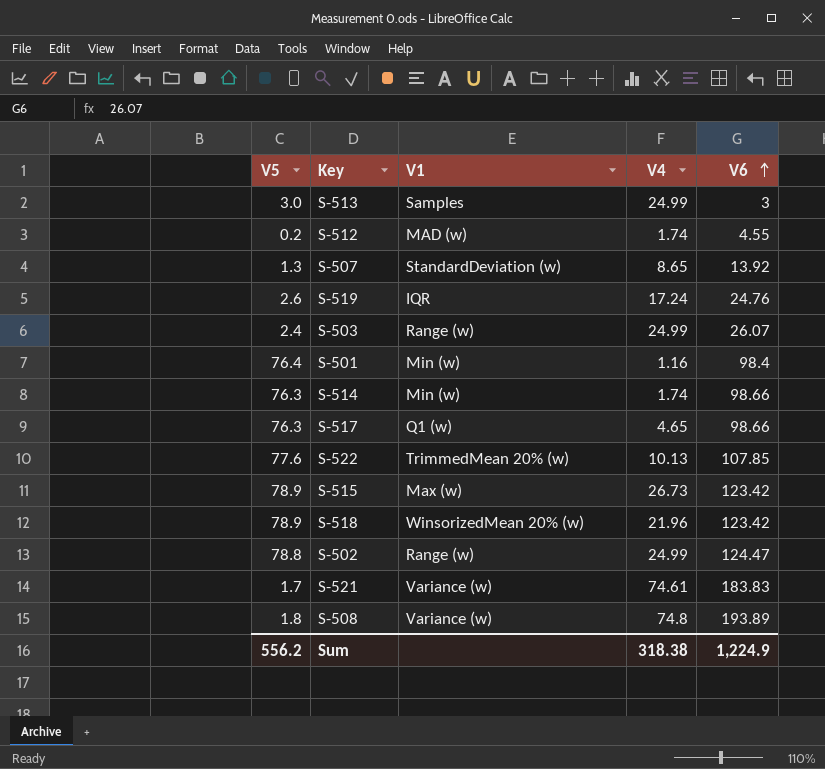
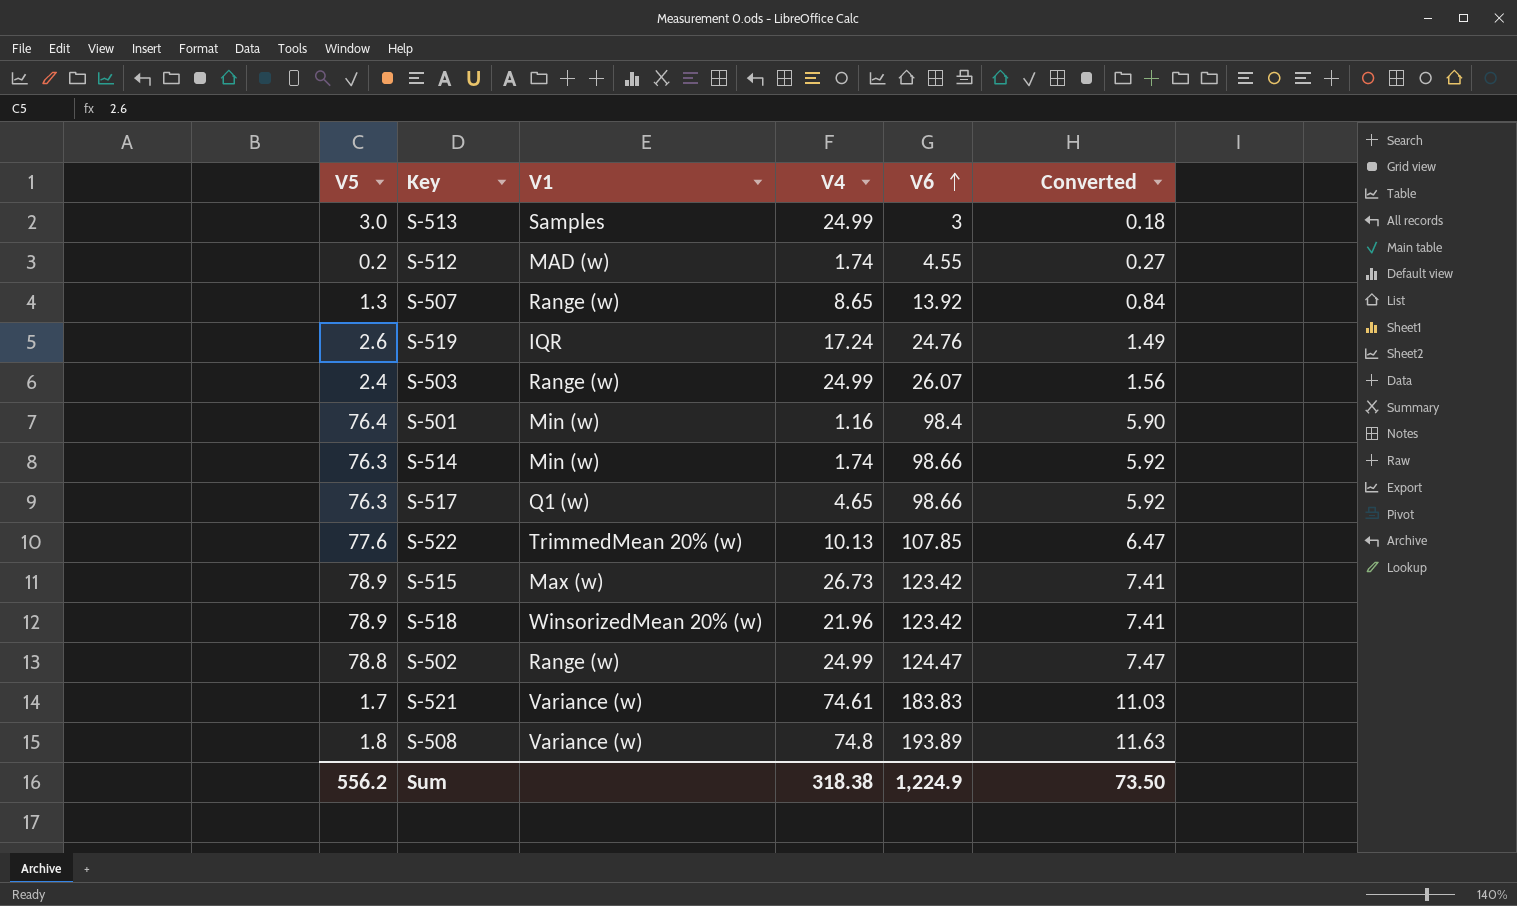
column Converted | formula: none -> [V6] * 0.06
S-507 | V1: StandardDeviation (w) -> Range (w)

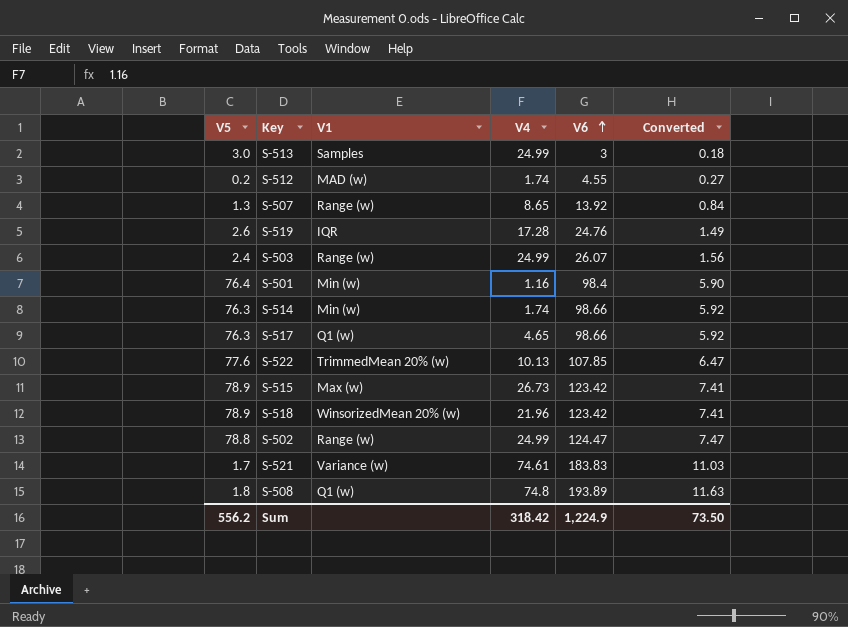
S-519 | V4: 17.24 -> 17.28
S-508 | V1: Variance (w) -> Q1 (w)
Sum | V4: 318.38 -> 318.42

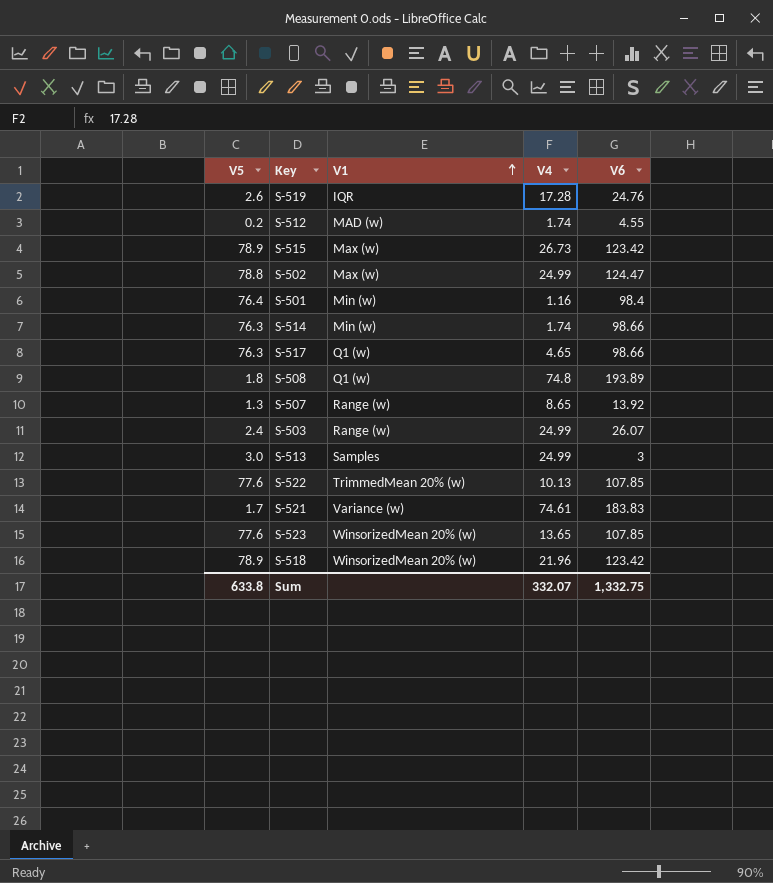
row order: V6 ascending -> V1 ascending
column Converted | formula: [V6] * 0.06 -> none
S-502 | V1: Range (w) -> Max (w)
row S-523: none -> 77.6 | WinsorizedMean 20% (w) | 13.65 | 107.85
Sum | V5: 556.2 -> 633.8
Sum | V4: 318.42 -> 332.07
Sum | V6: 1,224.9 -> 1,332.75

